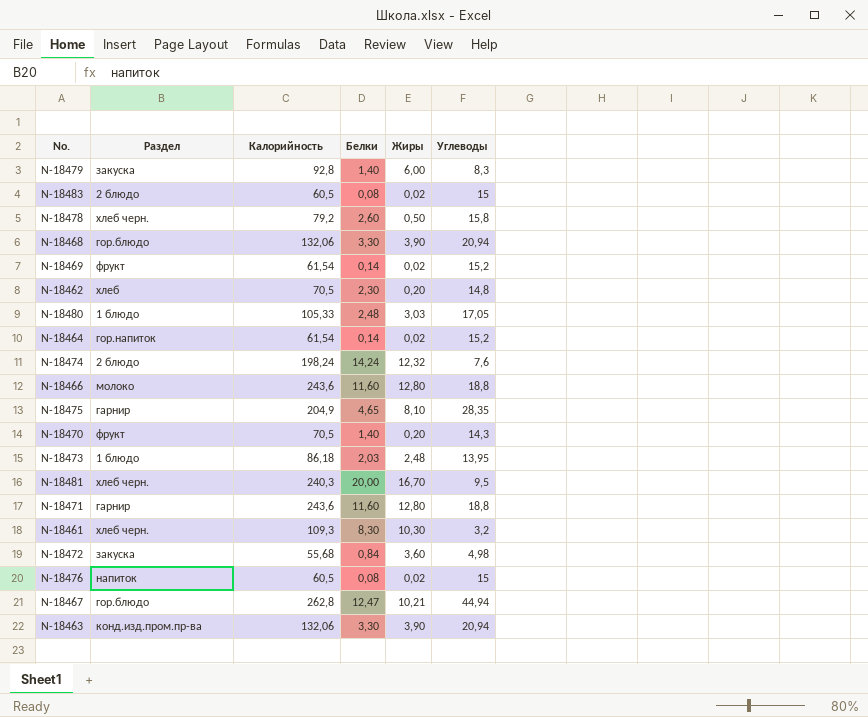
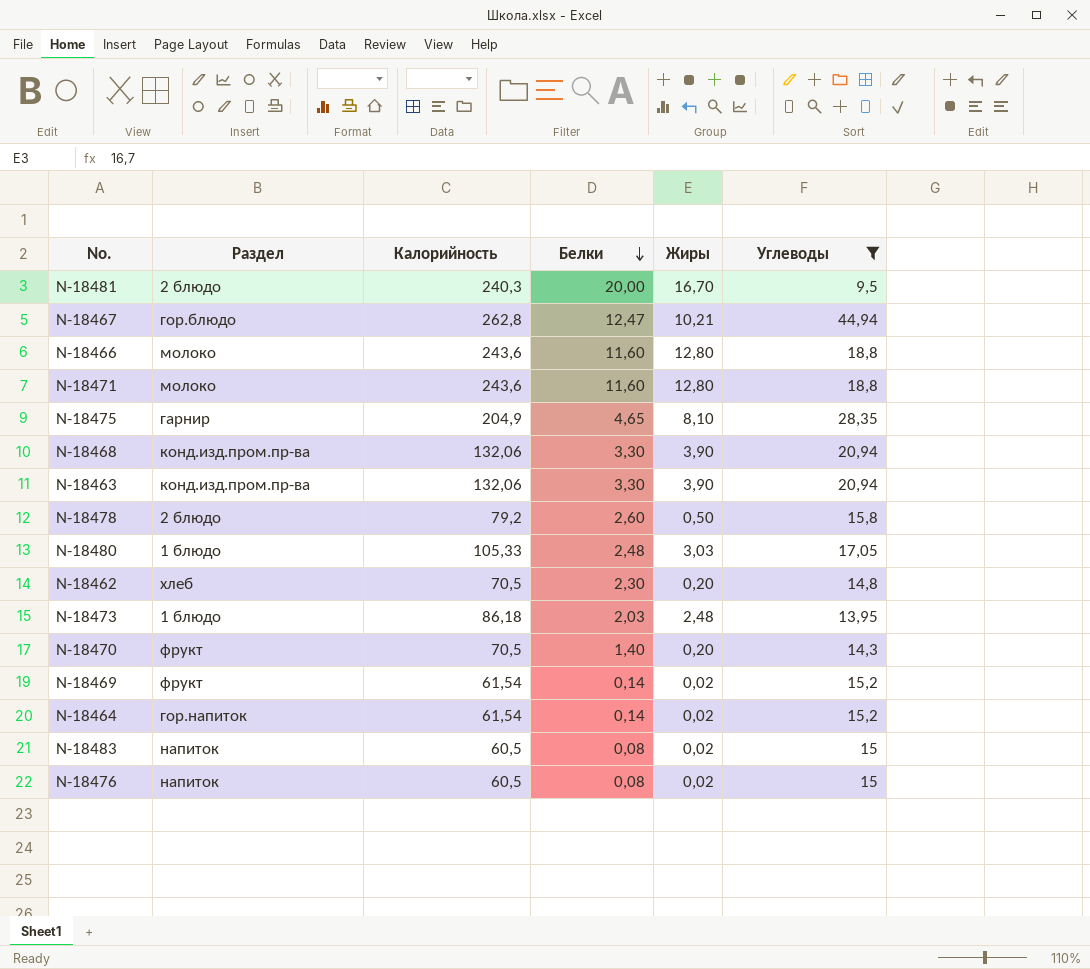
filter: none -> Углеводы >= 9,5
row order: none -> Белки descending
N-18481 | Раздел: хлеб черн. -> 2 блюдо
N-18471 | Раздел: гарнир -> молоко
N-18468 | Раздел: гор.блюдо -> конд.изд.пром.пр-ва
N-18478 | Раздел: хлеб черн. -> 2 блюдо
N-18483 | Раздел: 2 блюдо -> напиток

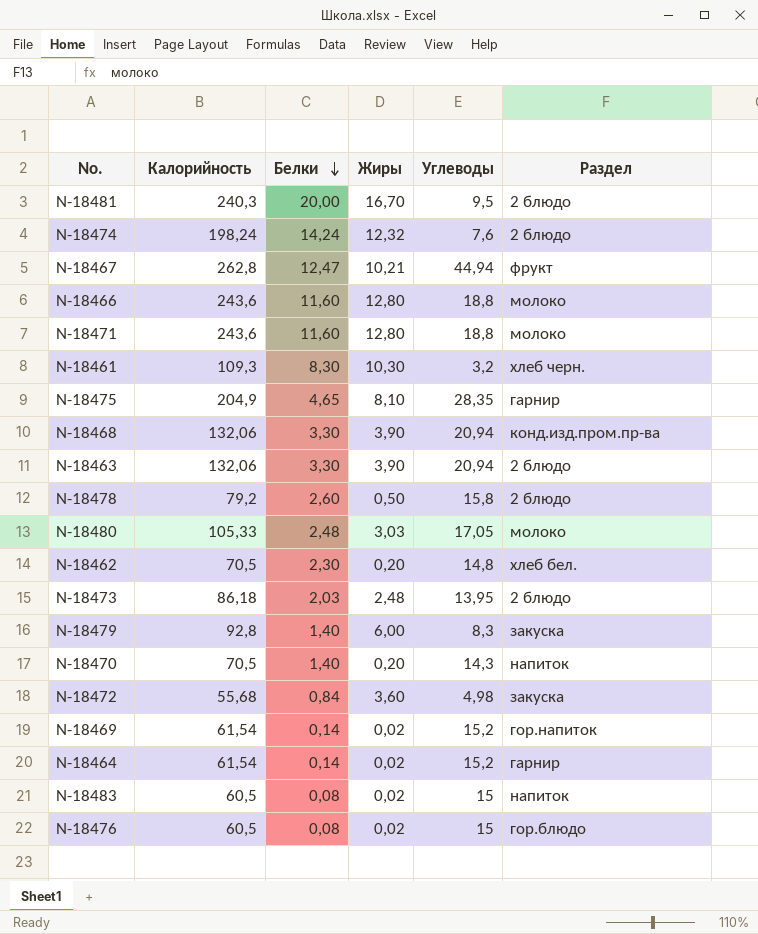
filter: Углеводы >= 9,5 -> none
column Раздел | position: 2 -> 6
N-18467 | Раздел: гор.блюдо -> фрукт
N-18463 | Раздел: конд.изд.пром.пр-ва -> 2 блюдо
N-18480 | Раздел: 1 блюдо -> молоко
N-18462 | Раздел: хлеб -> хлеб бел.
N-18473 | Раздел: 1 блюдо -> 2 блюдо
N-18470 | Раздел: фрукт -> напиток
N-18469 | Раздел: фрукт -> гор.напиток
N-18464 | Раздел: гор.напиток -> гарнир
N-18476 | Раздел: напиток -> гор.блюдо

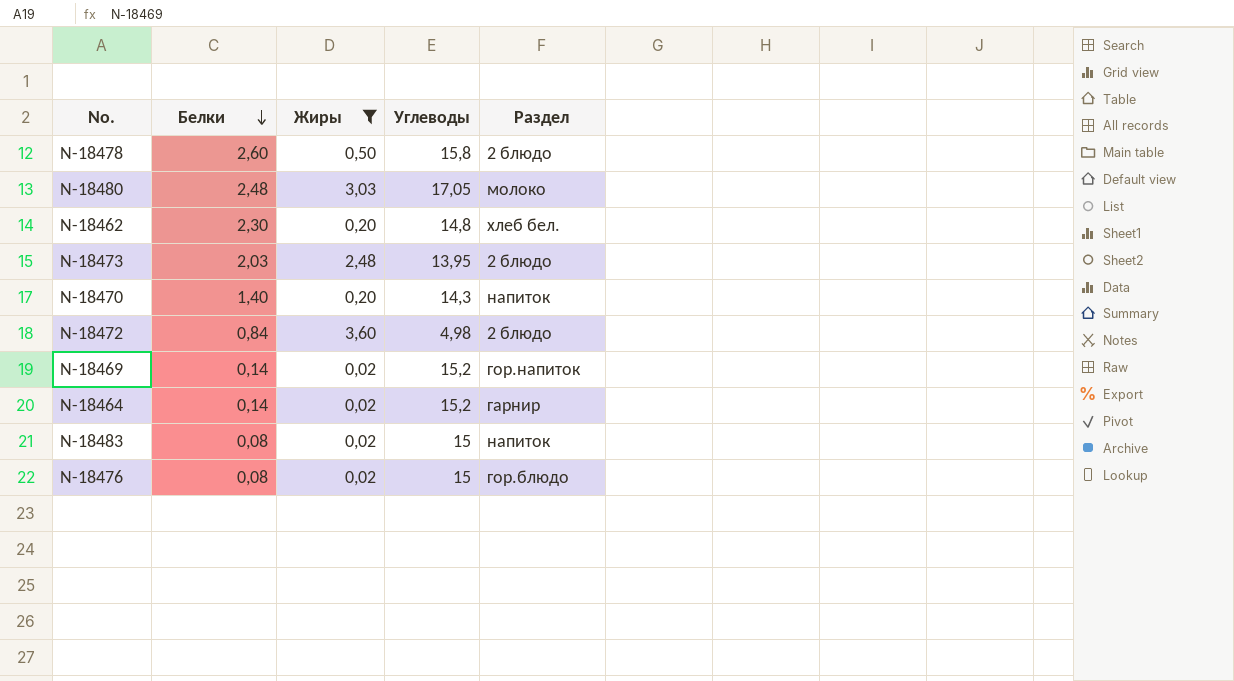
filter: none -> Жиры <= 3,60
column Калорийность | position: 2 -> none
N-18472 | Раздел: закуска -> 2 блюдо

